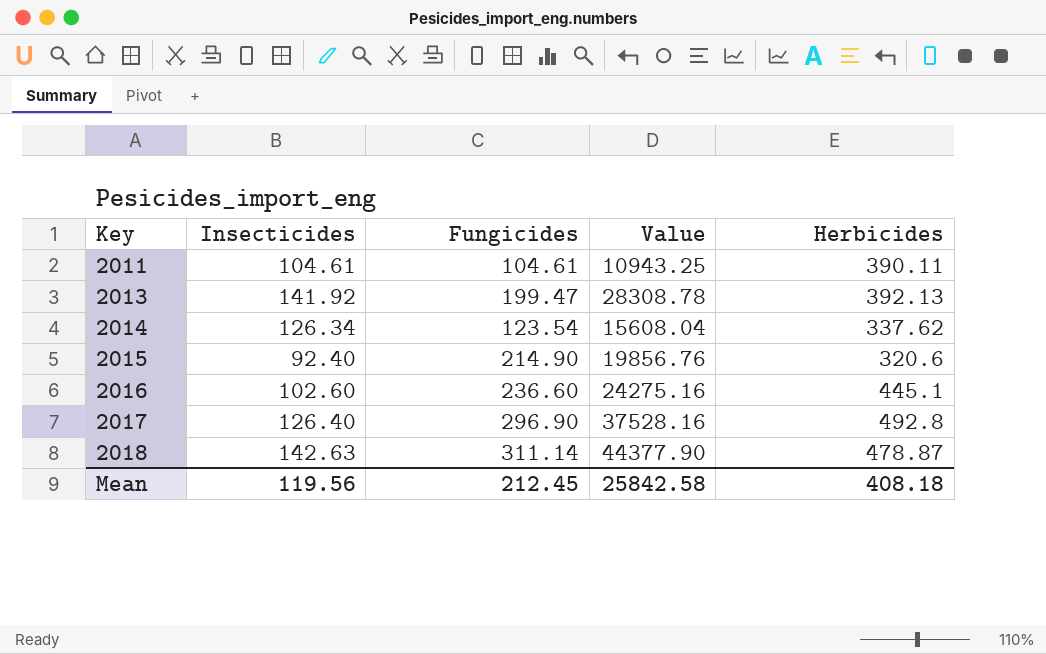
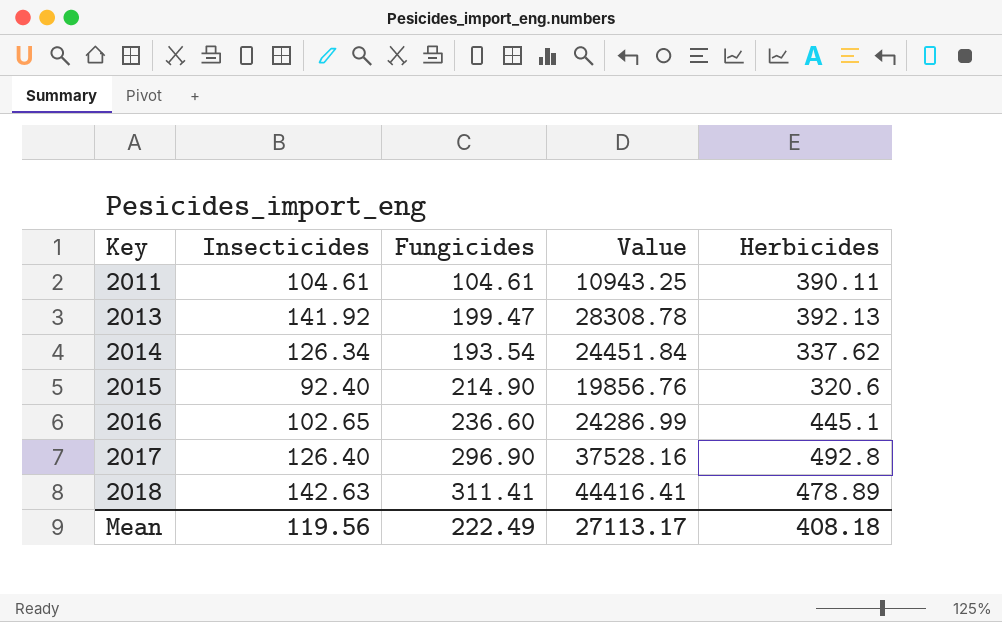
2014 | Fungicides: 123.54 -> 193.54
2014 | Value: 15608.04 -> 24451.84
2016 | Insecticides: 102.60 -> 102.65
2016 | Value: 24275.16 -> 24286.99
2018 | Fungicides: 311.14 -> 311.41
2018 | Value: 44377.90 -> 44416.41
2018 | Herbicides: 478.87 -> 478.89
Mean | Fungicides: 212.45 -> 222.49
Mean | Value: 25842.58 -> 27113.17

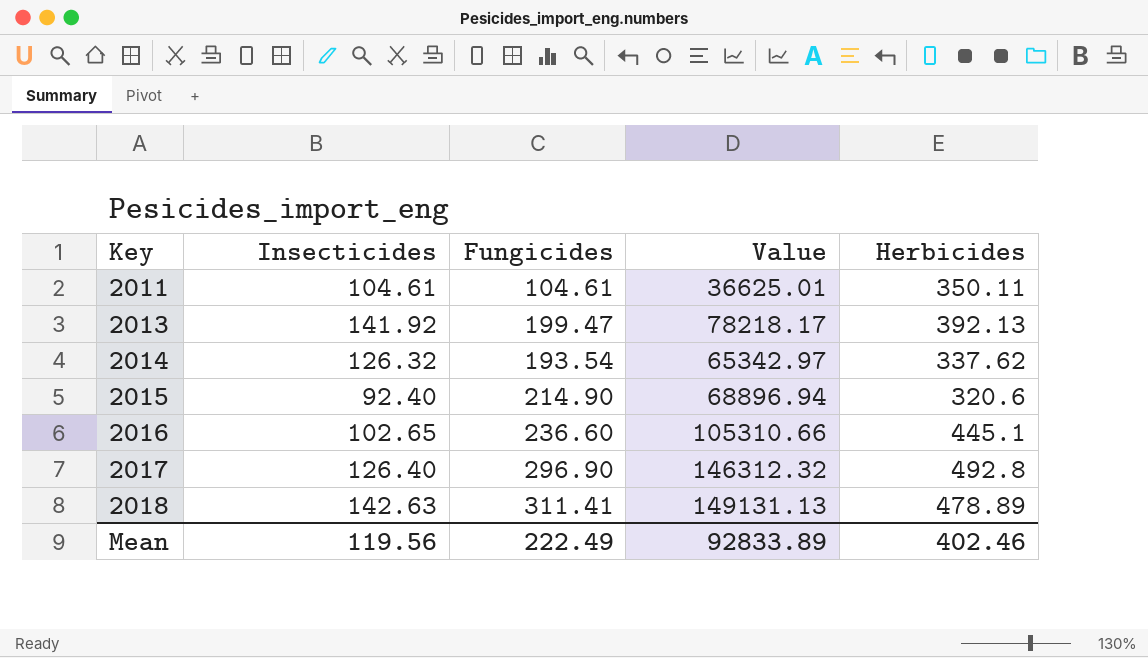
column Value | formula: [Insecticides] * [Fungicides] -> [Fungicides] * [Herbicides]
2011 | Herbicides: 390.11 -> 350.11
2014 | Insecticides: 126.34 -> 126.32
Mean | Value: 27113.17 -> 92833.89
Mean | Herbicides: 408.18 -> 402.46

